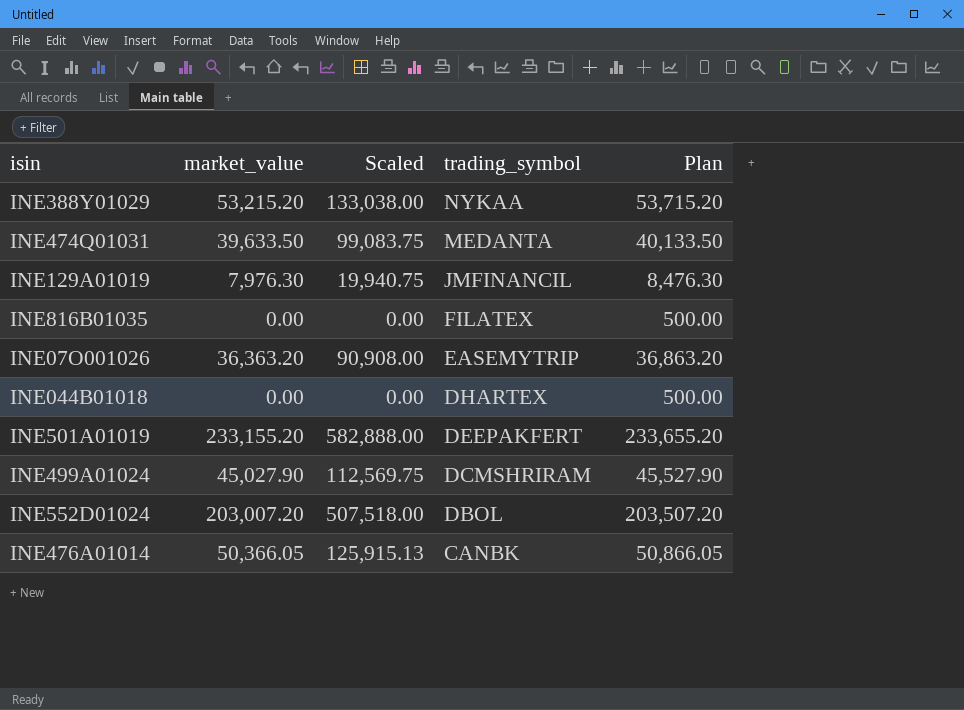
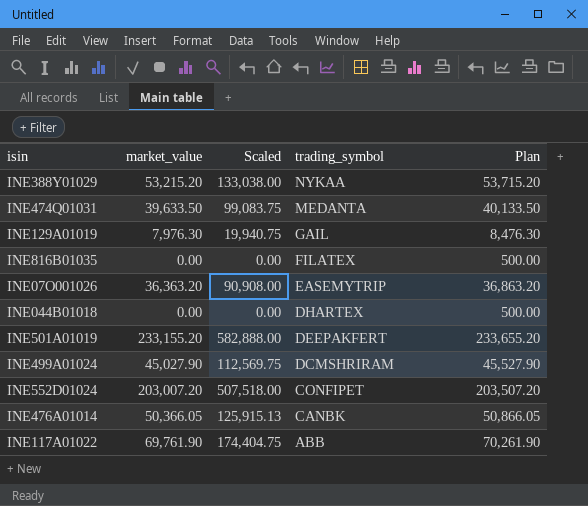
INE129A01019 | trading_symbol: JMFINANCIL -> GAIL
INE552D01024 | trading_symbol: DBOL -> CONFIPET
row INE117A01022: none -> 69,761.90 | 174,404.75 | ABB | 70,261.90

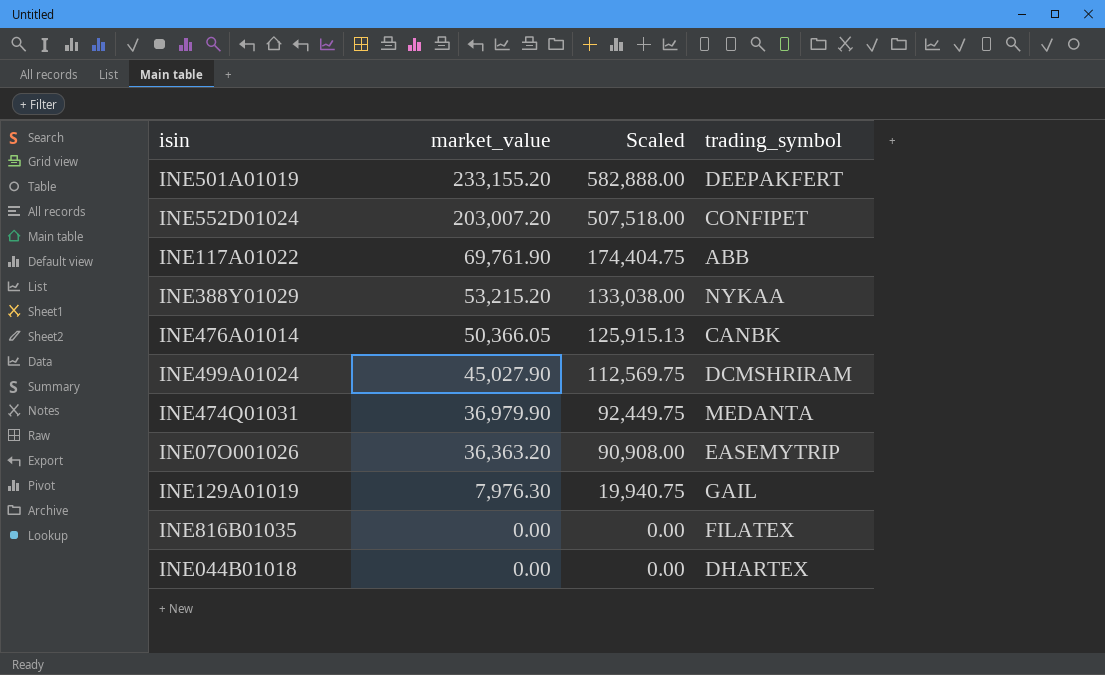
row order: trading_symbol descending -> market_value descending
column Plan | formula: [market_value] + 500 -> none
INE474Q01031 | market_value: 39,633.50 -> 36,979.90
INE474Q01031 | Scaled: 99,083.75 -> 92,449.75

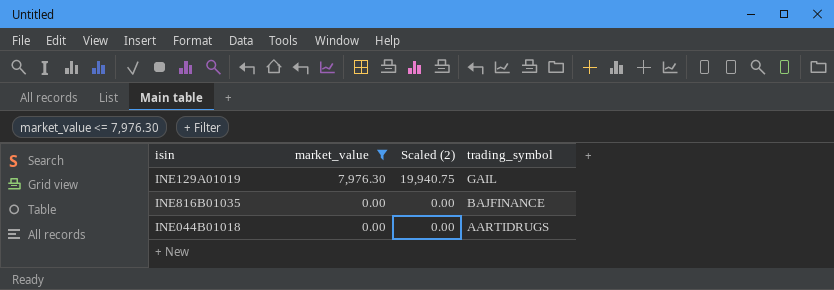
filter: none -> market_value <= 7,976.30
column name: Scaled -> Scaled (2)
INE816B01035 | trading_symbol: FILATEX -> BAJFINANCE
INE044B01018 | trading_symbol: DHARTEX -> AARTIDRUGS

